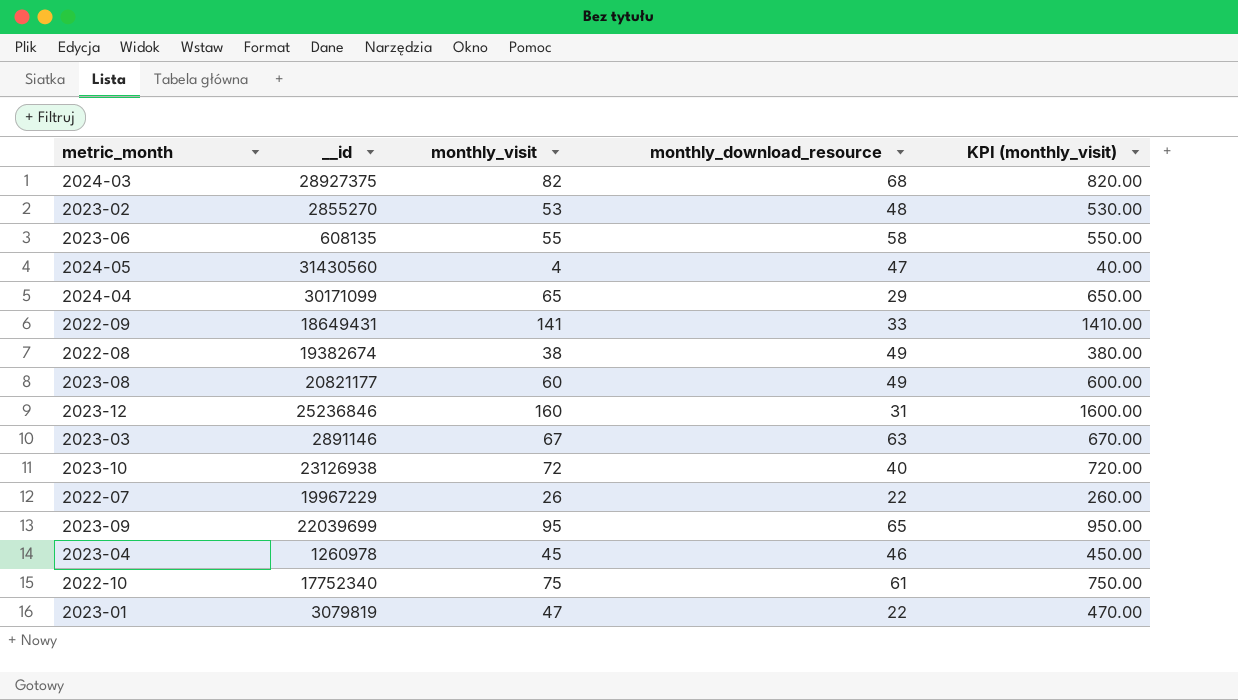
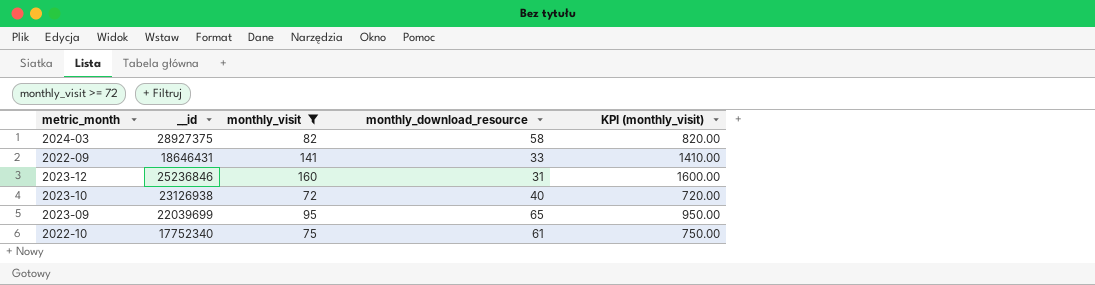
filter: none -> monthly_visit >= 72
2024-03 | monthly_download_resource: 68 -> 58
2022-09 | __id: 18649431 -> 18646431

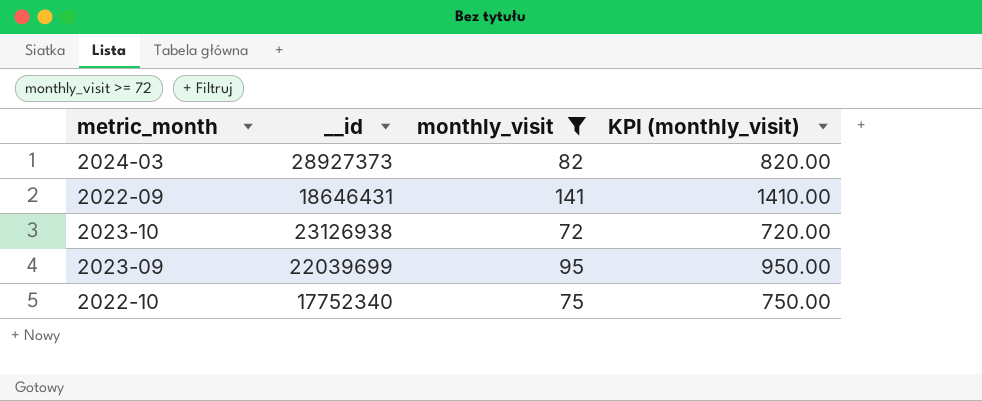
column monthly_download_resource | position: 4 -> none
row 2023-12: 25236846 | 160 | 31 | 1600.00 -> none
2024-03 | __id: 28927375 -> 28927373

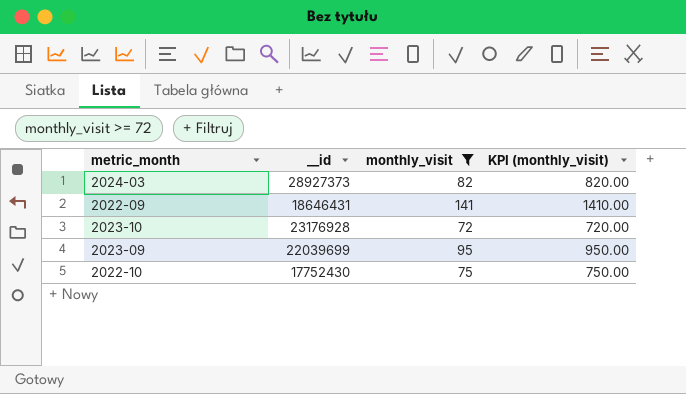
2023-10 | __id: 23126938 -> 23176928
2022-10 | __id: 17752340 -> 17752430

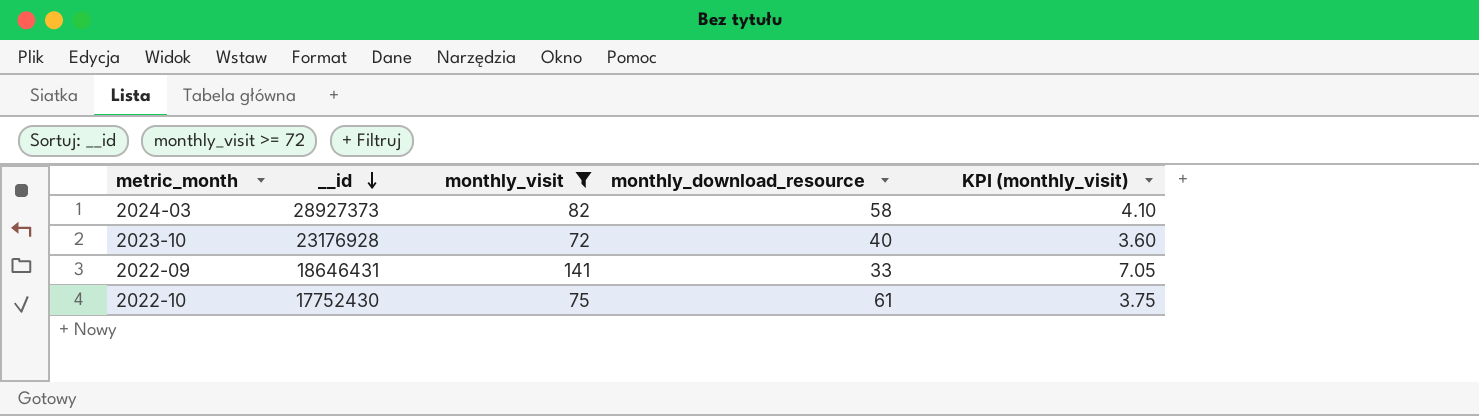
row order: none -> __id descending
column monthly_download_resource | position: none -> 4
column KPI (monthly_visit) | formula: [monthly_visit] * 10 -> [monthly_visit] * 0.05
row 2023-09: 22039699 | 95 | 950.00 -> none

